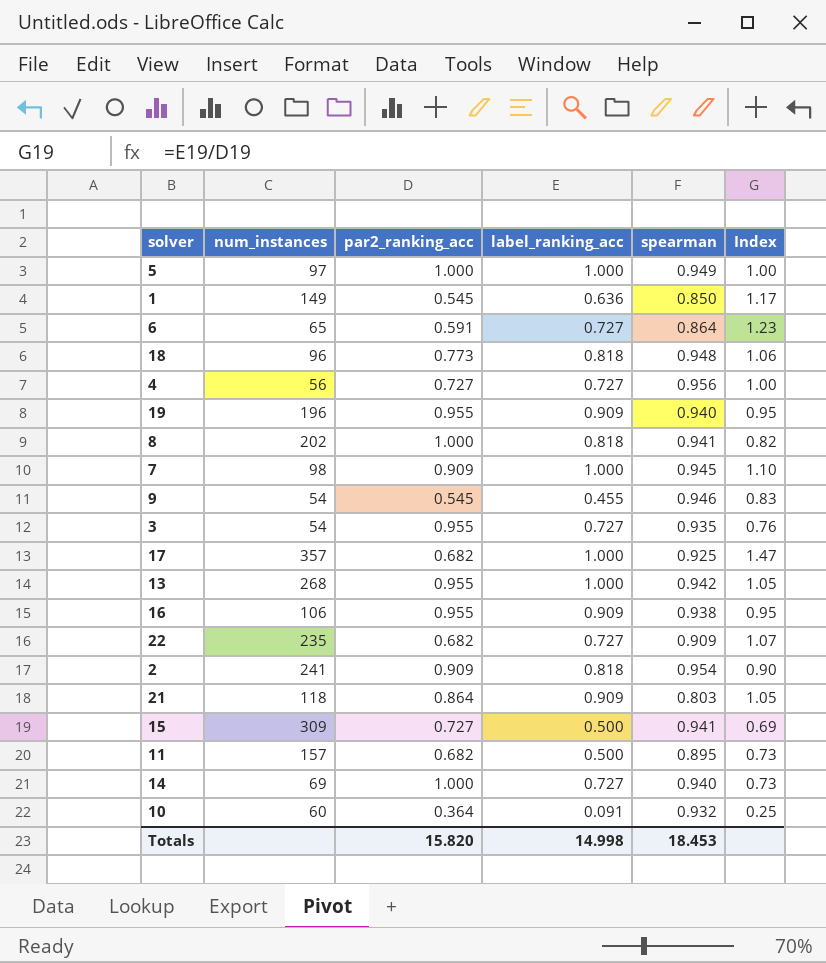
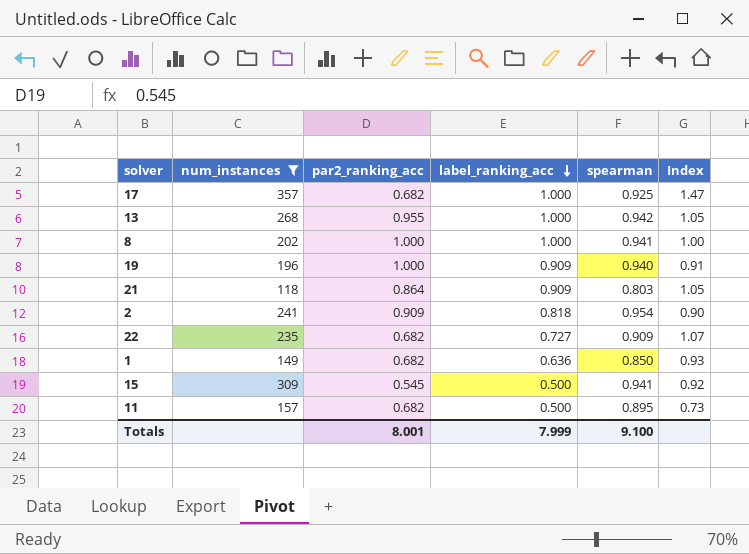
filter: none -> num_instances >= 118
row order: none -> label_ranking_acc descending
8 | label_ranking_acc: 0.818 -> 1.000
8 | Index: 0.82 -> 1.00
19 | par2_ranking_acc: 0.955 -> 1.000
19 | Index: 0.95 -> 0.91
1 | par2_ranking_acc: 0.545 -> 0.682
1 | Index: 1.17 -> 0.93
15 | par2_ranking_acc: 0.727 -> 0.545
15 | Index: 0.69 -> 0.92
Totals | par2_ranking_acc: 15.820 -> 8.001
Totals | label_ranking_acc: 14.998 -> 7.999
Totals | spearman: 18.453 -> 9.100

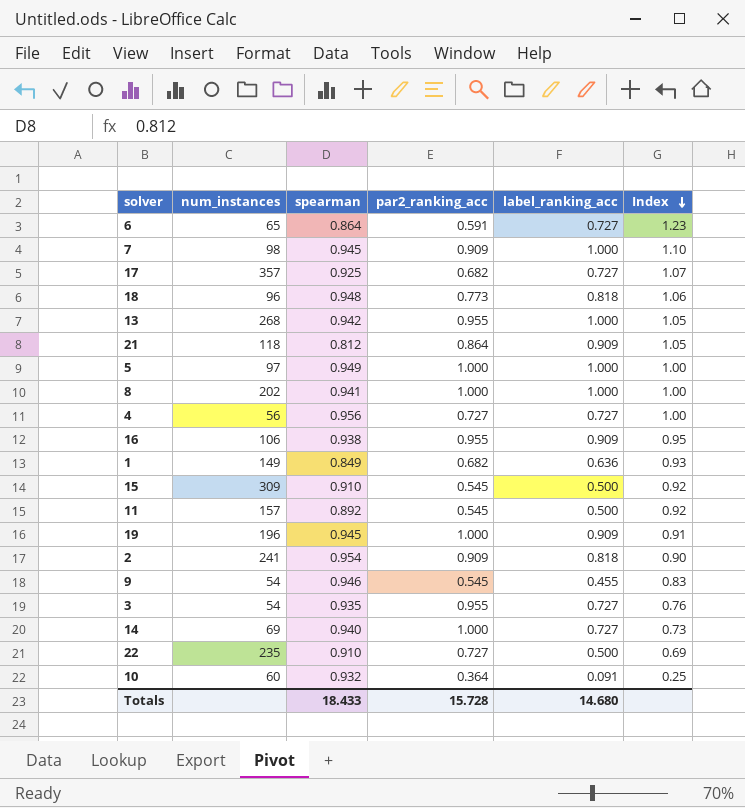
filter: num_instances >= 118 -> none
row order: label_ranking_acc descending -> Index descending
column spearman | position: 5 -> 3
17 | label_ranking_acc: 1.000 -> 0.727
17 | Index: 1.47 -> 1.07
21 | spearman: 0.803 -> 0.812
1 | spearman: 0.850 -> 0.849
15 | spearman: 0.941 -> 0.910
11 | spearman: 0.895 -> 0.892
11 | par2_ranking_acc: 0.682 -> 0.545
11 | Index: 0.73 -> 0.92
19 | spearman: 0.940 -> 0.945
22 | spearman: 0.909 -> 0.910
22 | par2_ranking_acc: 0.682 -> 0.727
22 | label_ranking_acc: 0.727 -> 0.500
22 | Index: 1.07 -> 0.69
Totals | spearman: 9.100 -> 18.433
Totals | par2_ranking_acc: 8.001 -> 15.728
Totals | label_ranking_acc: 7.999 -> 14.680

